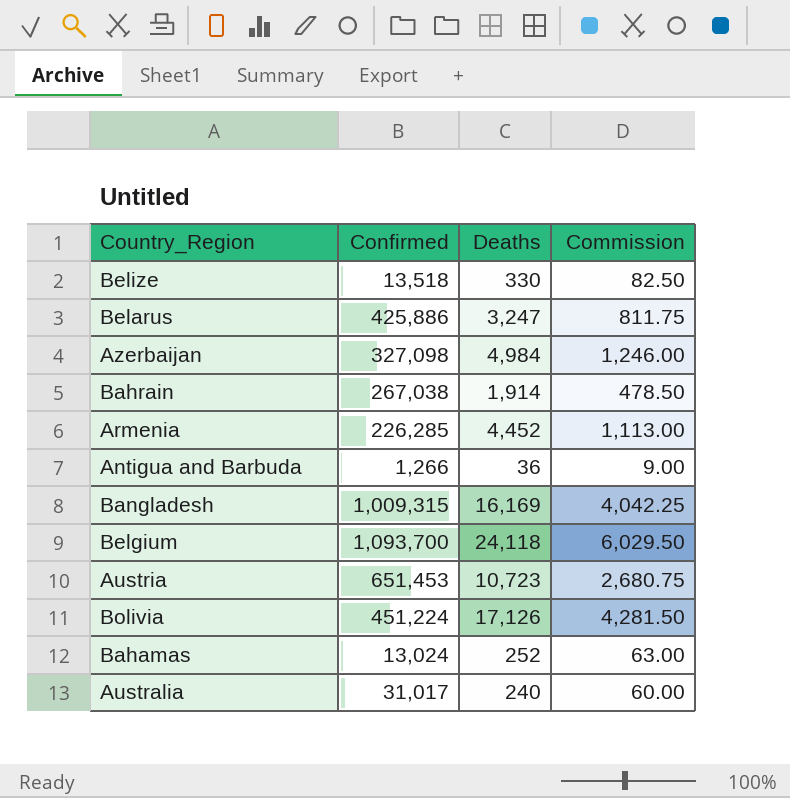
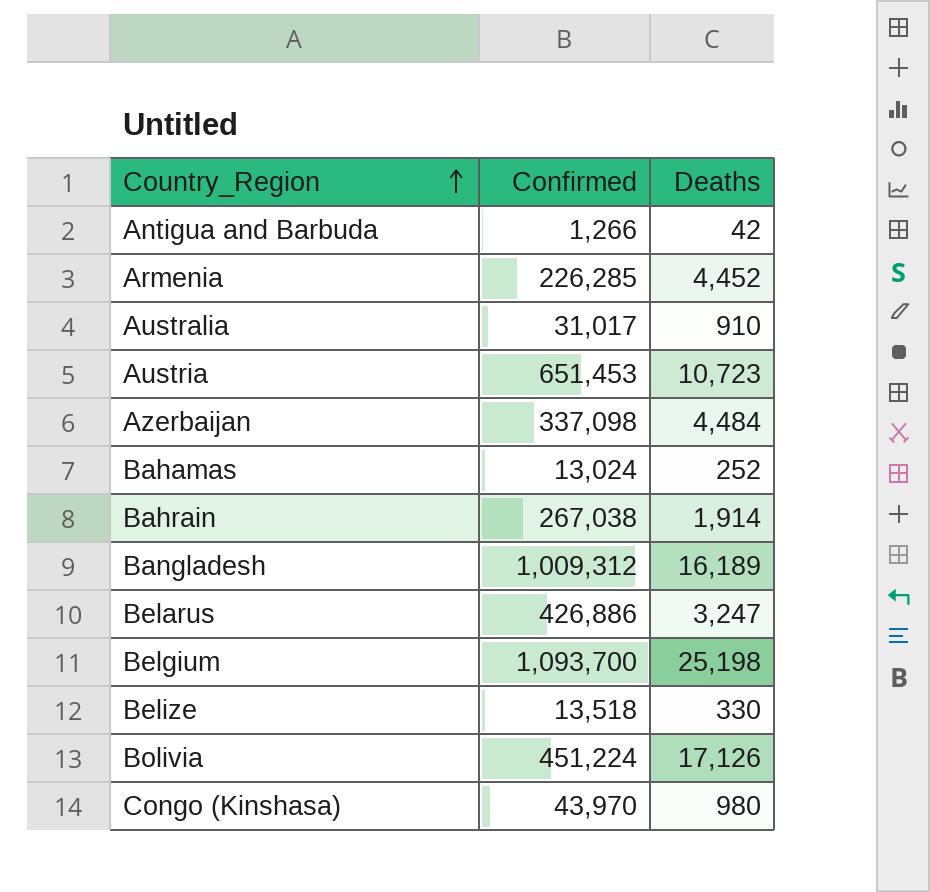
row order: none -> Country_Region ascending
column Commission | formula: [Deaths] * 0.25 -> none
Antigua and Barbuda | Deaths: 36 -> 42
Australia | Deaths: 240 -> 910
Azerbaijan | Confirmed: 327,098 -> 337,098
Azerbaijan | Deaths: 4,984 -> 4,484
Bangladesh | Confirmed: 1,009,315 -> 1,009,312
Bangladesh | Deaths: 16,169 -> 16,189
Belarus | Confirmed: 425,886 -> 426,886
Belgium | Deaths: 24,118 -> 25,198
row Congo (Kinshasa): none -> 43,970 | 980

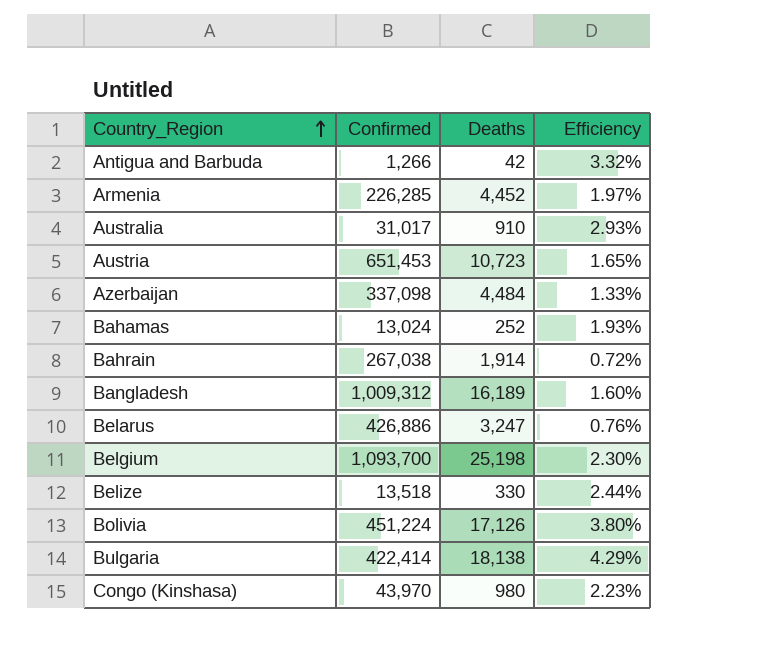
column Efficiency | formula: none -> [Deaths] / [Confirmed]
row Bulgaria: none -> 422,414 | 18,138 | 4.29%

